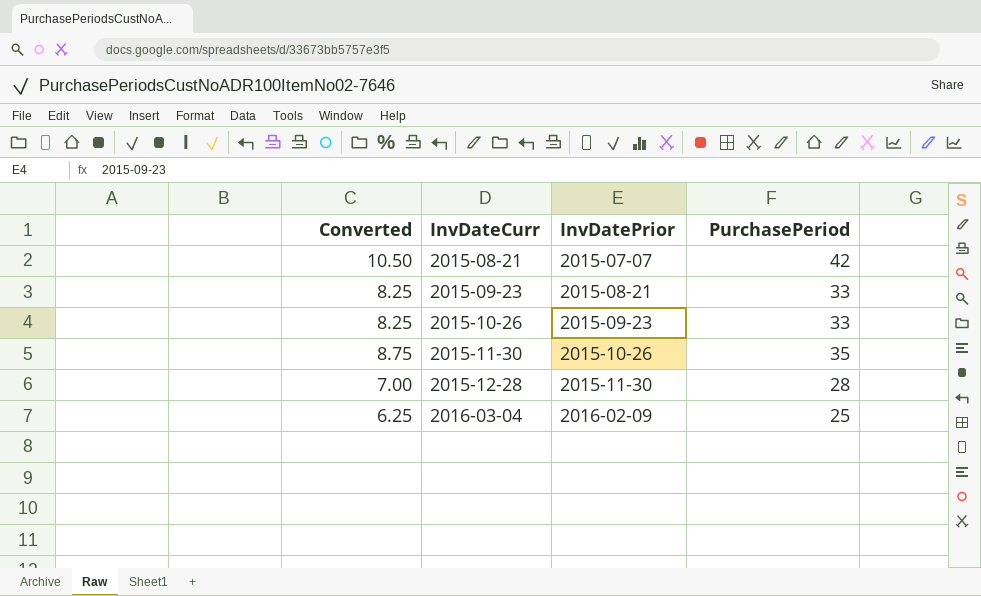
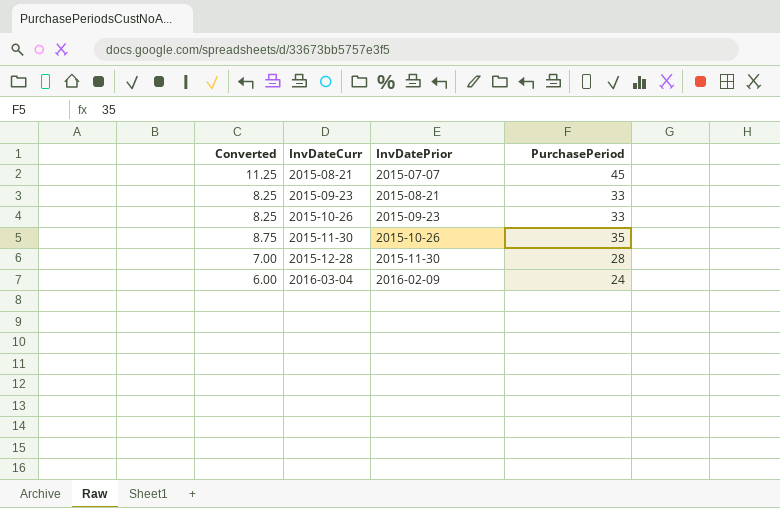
2015-08-21 | Converted: 10.50 -> 11.25
2015-08-21 | PurchasePeriod: 42 -> 45
2016-03-04 | Converted: 6.25 -> 6.00
2016-03-04 | PurchasePeriod: 25 -> 24

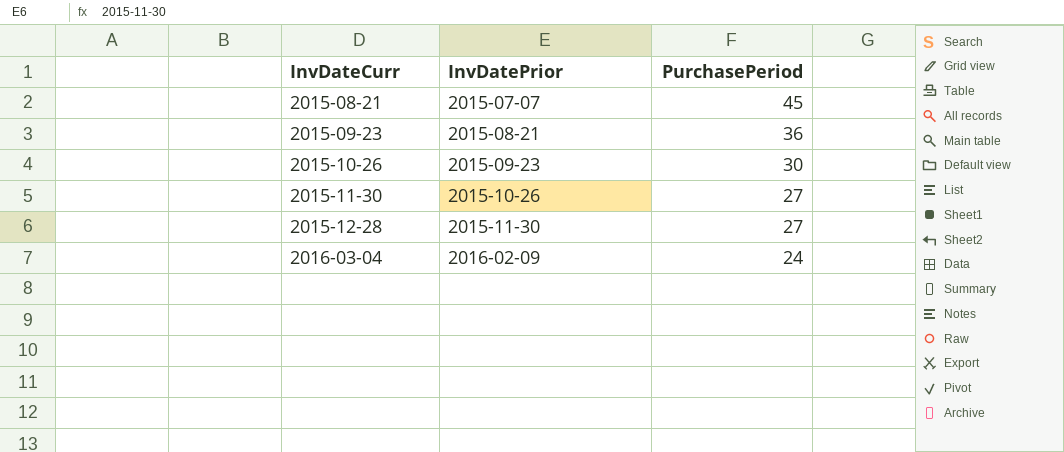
column Converted | formula: [PurchasePeriod] * 0.25 -> none
2015-09-23 | PurchasePeriod: 33 -> 36
2015-10-26 | PurchasePeriod: 33 -> 30
2015-11-30 | PurchasePeriod: 35 -> 27
2015-12-28 | PurchasePeriod: 28 -> 27

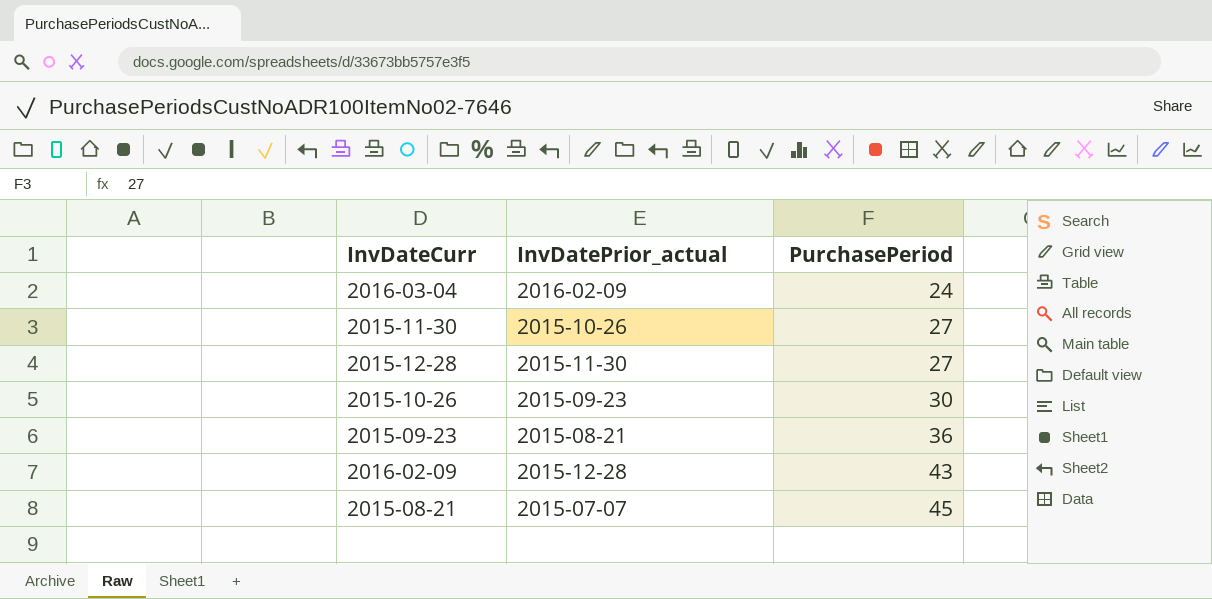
row order: InvDateCurr ascending -> PurchasePeriod ascending
column name: InvDatePrior -> InvDatePrior_actual
row 2016-02-09: none -> 2015-12-28 | 43

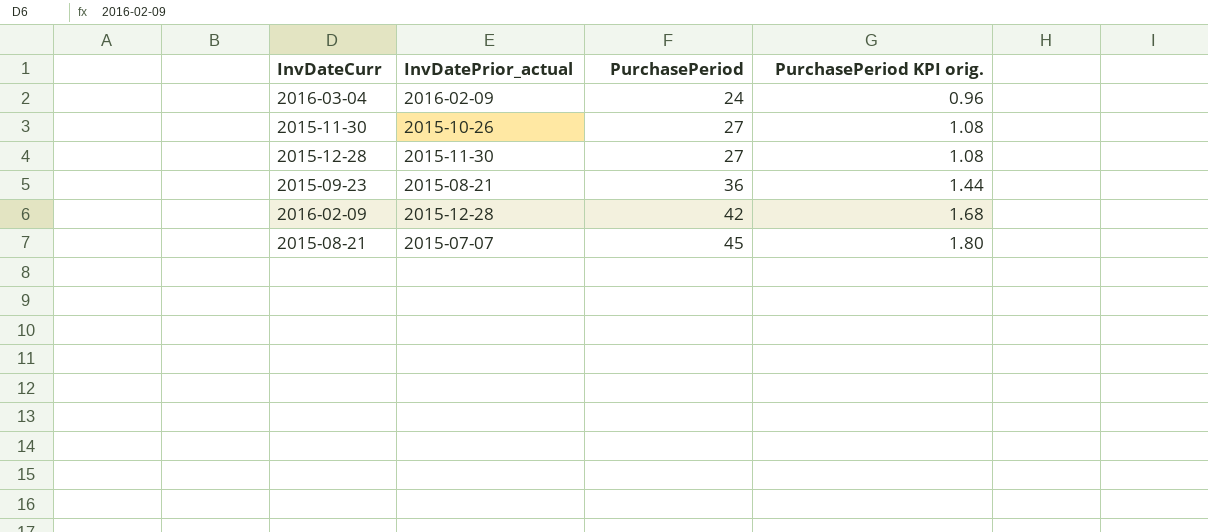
column PurchasePeriod KPI orig. | formula: none -> [PurchasePeriod] * 0.04
row 2015-10-26: 2015-09-23 | 30 -> none
2016-02-09 | PurchasePeriod: 43 -> 42

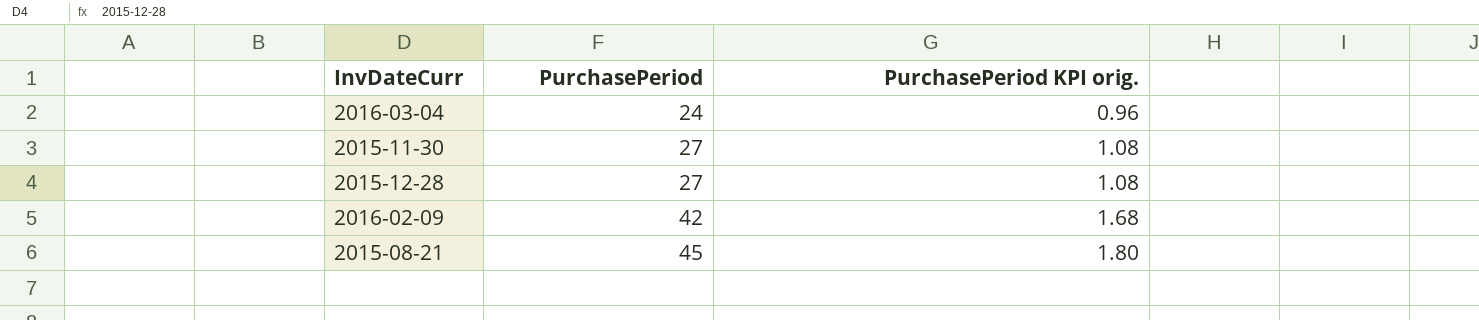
column InvDatePrior_actual | position: 2 -> none
row 2015-09-23: 2015-08-21 | 36 | 1.44 -> none

